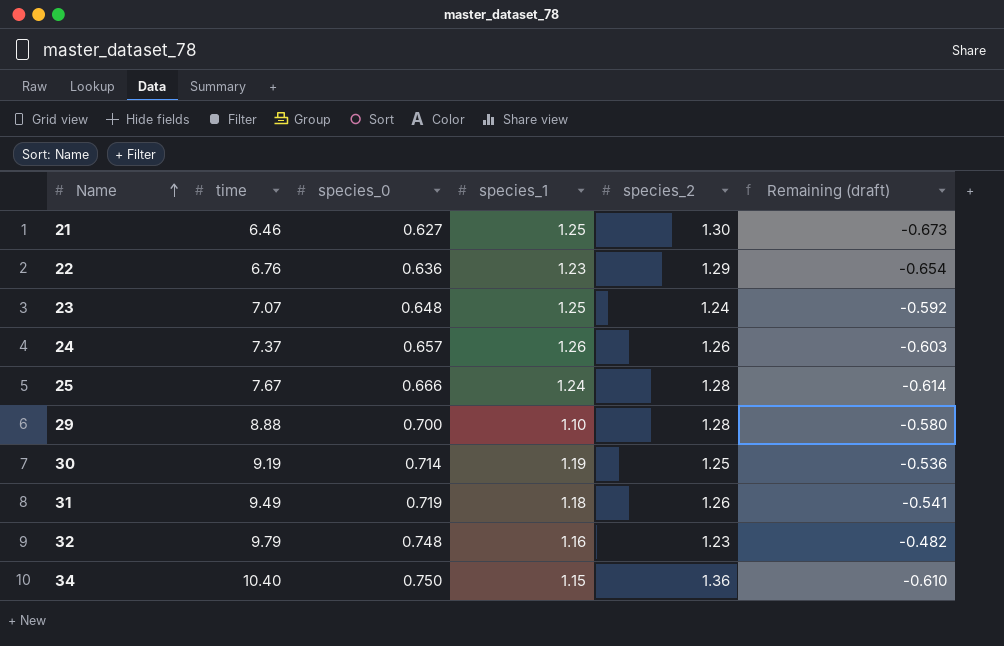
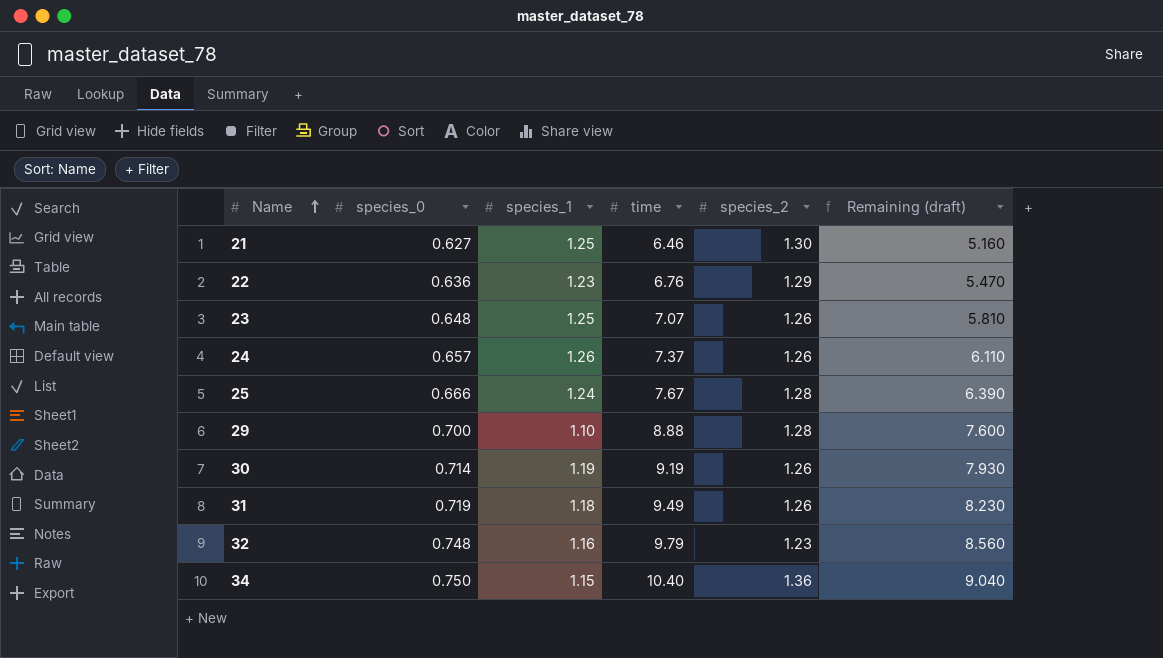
column time | position: 2 -> 4
column Remaining (draft) | formula: [species_0] - [species_2] -> [time] - [species_2]
23 | species_2: 1.24 -> 1.26
30 | species_2: 1.25 -> 1.26

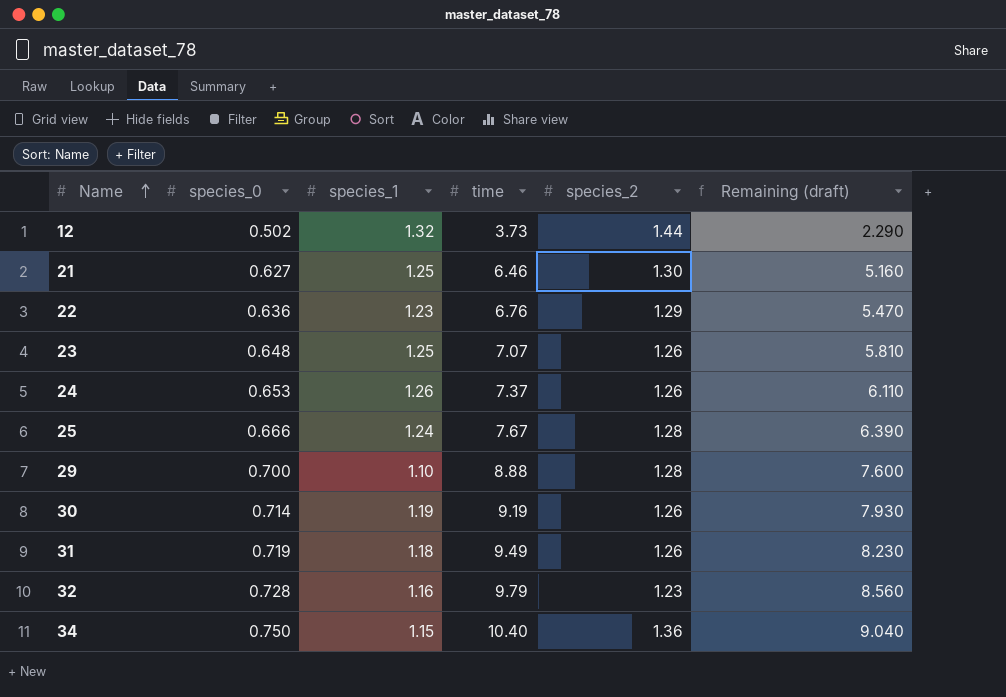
row 12: none -> 0.502 | 1.32 | 3.73 | 1.44 | 2.290
24 | species_0: 0.657 -> 0.653
32 | species_0: 0.748 -> 0.728

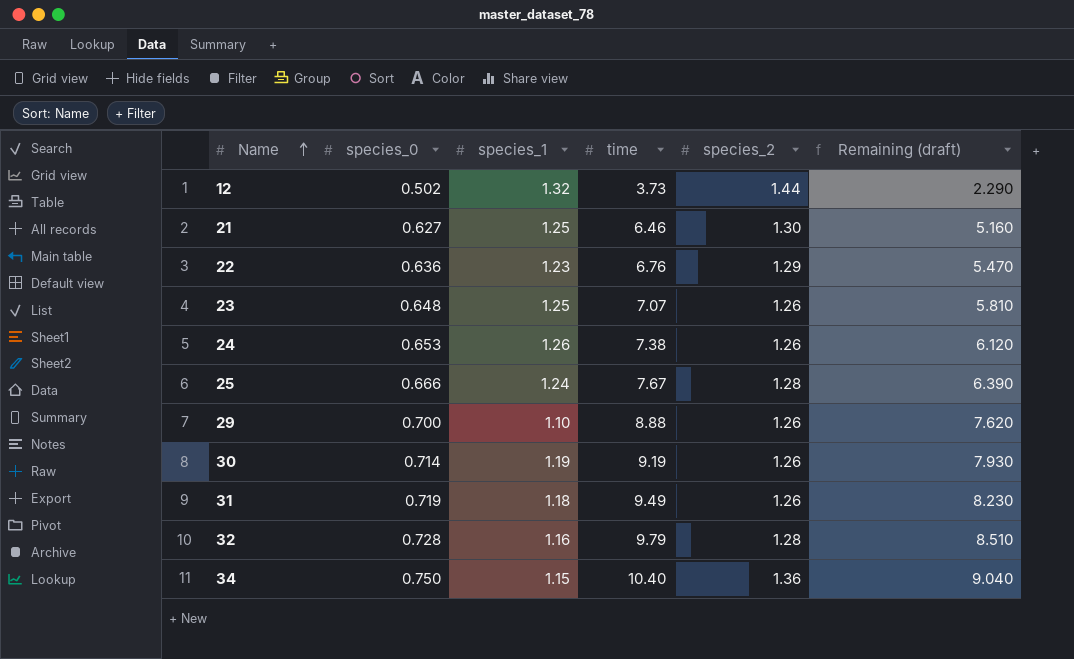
24 | time: 7.37 -> 7.38
24 | Remaining (draft): 6.110 -> 6.120
29 | species_2: 1.28 -> 1.26
29 | Remaining (draft): 7.600 -> 7.620
32 | species_2: 1.23 -> 1.28
32 | Remaining (draft): 8.560 -> 8.510

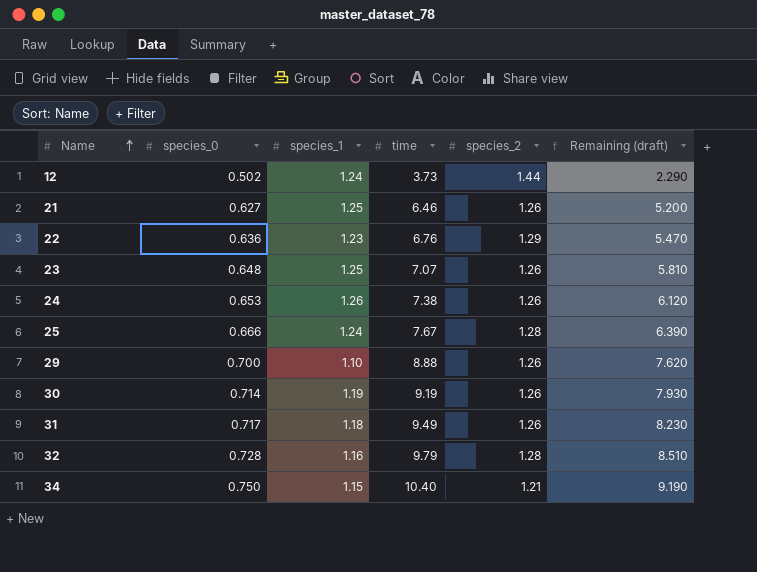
12 | species_1: 1.32 -> 1.24
21 | species_2: 1.30 -> 1.26
21 | Remaining (draft): 5.160 -> 5.200
31 | species_0: 0.719 -> 0.717
34 | species_2: 1.36 -> 1.21
34 | Remaining (draft): 9.040 -> 9.190

